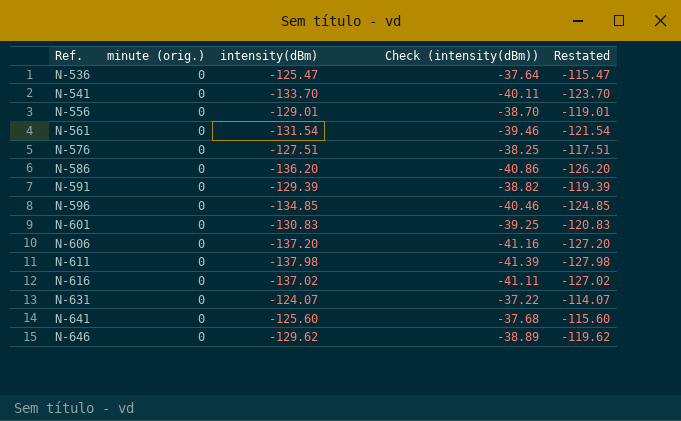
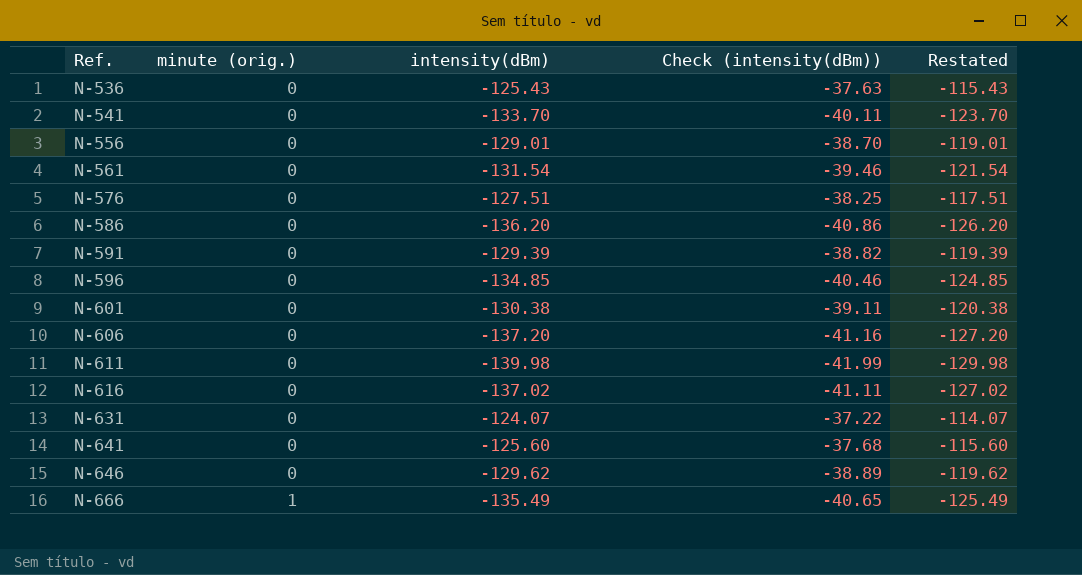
N-536 | intensity(dBm): -125.47 -> -125.43
N-536 | Check (intensity(dBm)): -37.64 -> -37.63
N-536 | Restated: -115.47 -> -115.43
N-601 | intensity(dBm): -130.83 -> -130.38
N-601 | Check (intensity(dBm)): -39.25 -> -39.11
N-601 | Restated: -120.83 -> -120.38
N-611 | intensity(dBm): -137.98 -> -139.98
N-611 | Check (intensity(dBm)): -41.39 -> -41.99
N-611 | Restated: -127.98 -> -129.98
row N-666: none -> 1 | -135.49 | -40.65 | -125.49

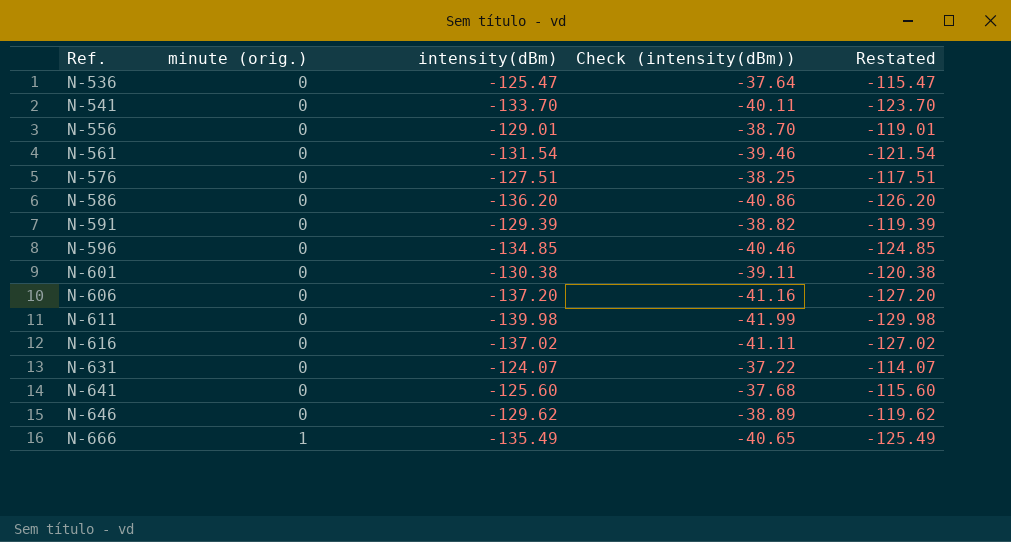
N-536 | intensity(dBm): -125.43 -> -125.47
N-536 | Check (intensity(dBm)): -37.63 -> -37.64
N-536 | Restated: -115.43 -> -115.47

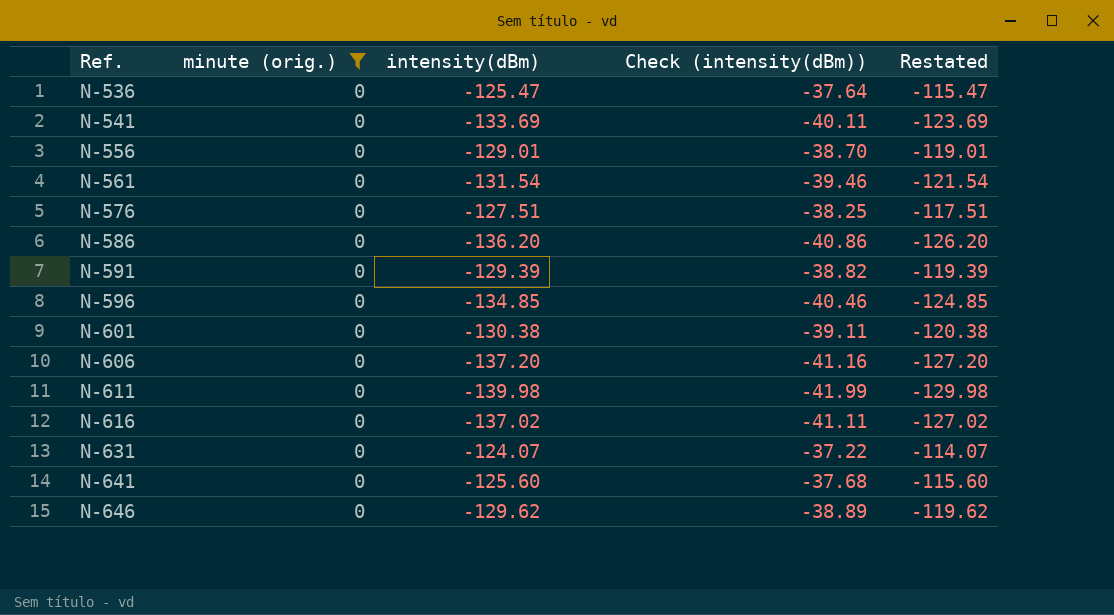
filter: none -> minute (orig.) = 0
N-541 | intensity(dBm): -133.70 -> -133.69
N-541 | Restated: -123.70 -> -123.69

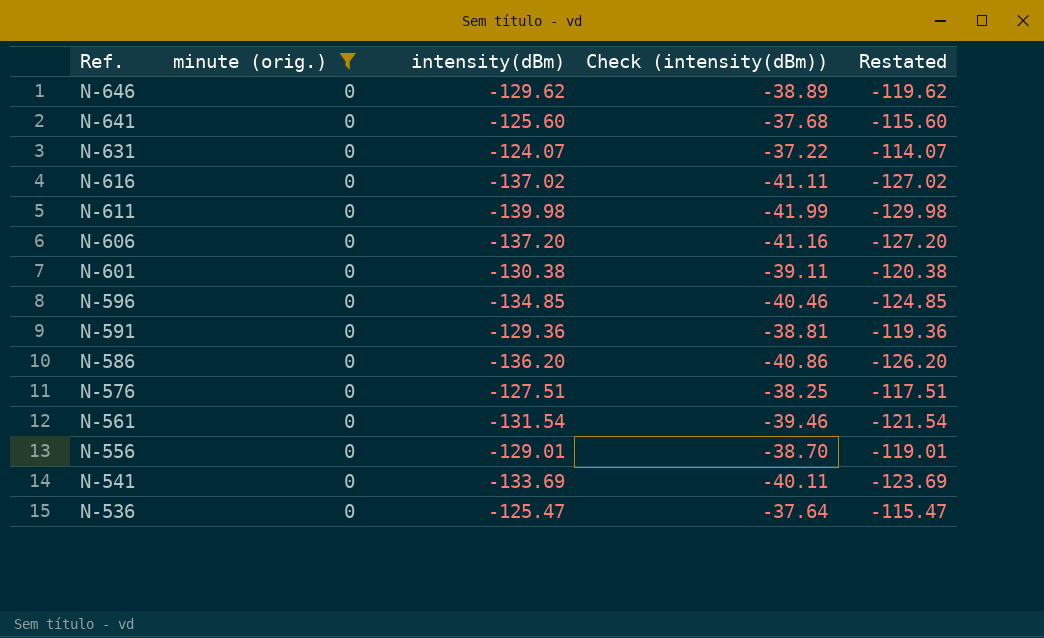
row order: Ref. ascending -> Ref. descending
N-591 | intensity(dBm): -129.39 -> -129.36
N-591 | Check (intensity(dBm)): -38.82 -> -38.81
N-591 | Restated: -119.39 -> -119.36

